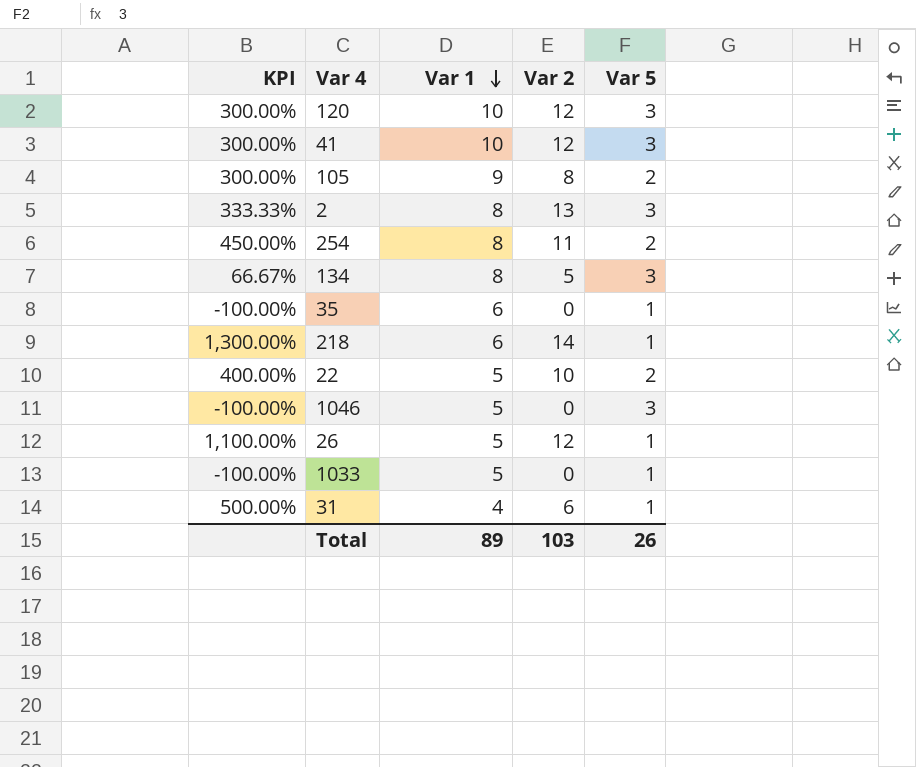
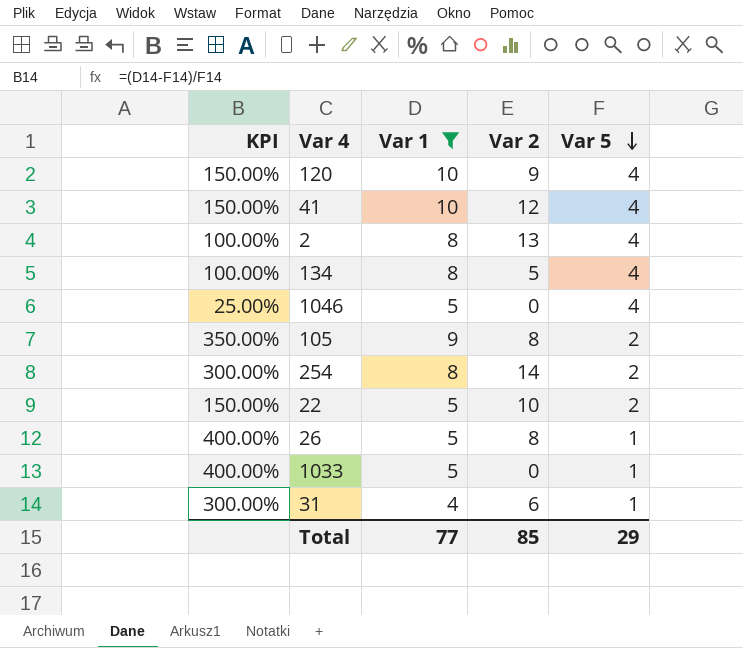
filter: none -> Var 1 != 6
row order: Var 1 descending -> Var 5 descending
column KPI | formula: ([Var 2] - [Var 5]) / [Var 5] -> ([Var 1] - [Var 5]) / [Var 5]
120 | Var 2: 12 -> 9
120 | Var 5: 3 -> 4
41 | Var 5: 3 -> 4
2 | Var 5: 3 -> 4
134 | Var 5: 3 -> 4
1046 | Var 5: 3 -> 4
254 | Var 2: 11 -> 14
26 | Var 2: 12 -> 8
Total | Var 1: 89 -> 77
Total | Var 2: 103 -> 85
Total | Var 5: 26 -> 29

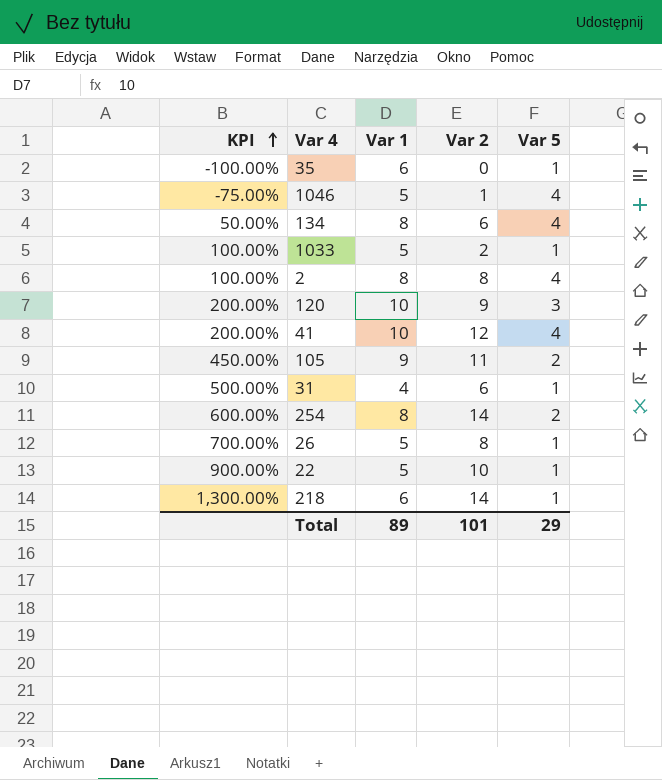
filter: Var 1 != 6 -> none
row order: Var 5 descending -> KPI ascending
column KPI | formula: ([Var 1] - [Var 5]) / [Var 5] -> ([Var 2] - [Var 5]) / [Var 5]
1046 | Var 2: 0 -> 1
134 | Var 2: 5 -> 6
1033 | Var 2: 0 -> 2
2 | Var 2: 13 -> 8
120 | Var 5: 4 -> 3
105 | Var 2: 8 -> 11
22 | Var 5: 2 -> 1
Total | Var 1: 77 -> 89
Total | Var 2: 85 -> 101

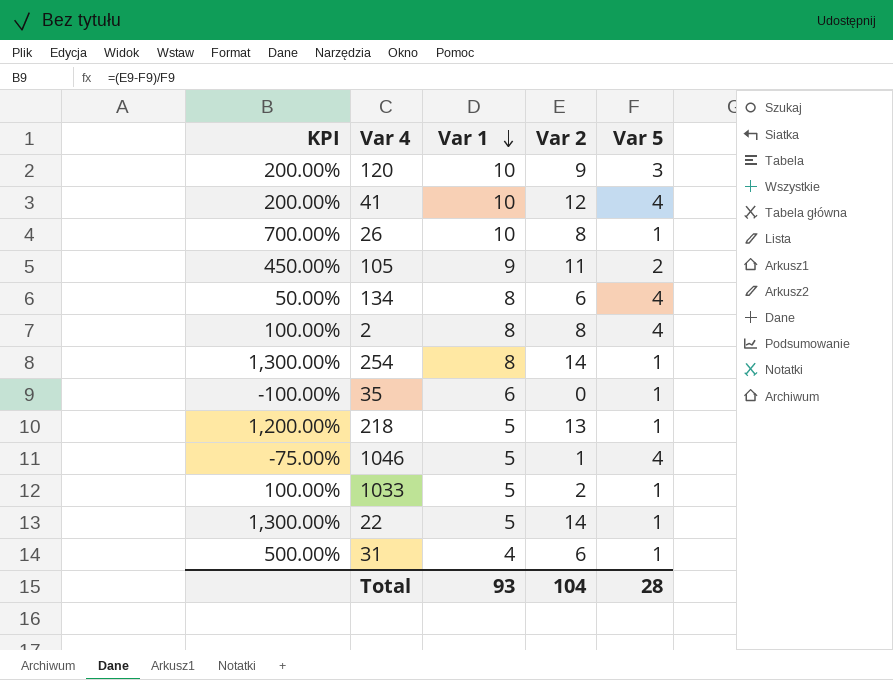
row order: KPI ascending -> Var 1 descending
26 | Var 1: 5 -> 10
254 | KPI: 600.00% -> 1,300.00%
254 | Var 5: 2 -> 1
218 | KPI: 1,300.00% -> 1,200.00%
218 | Var 1: 6 -> 5
218 | Var 2: 14 -> 13
22 | KPI: 900.00% -> 1,300.00%
22 | Var 2: 10 -> 14
Total | Var 1: 89 -> 93
Total | Var 2: 101 -> 104
Total | Var 5: 29 -> 28

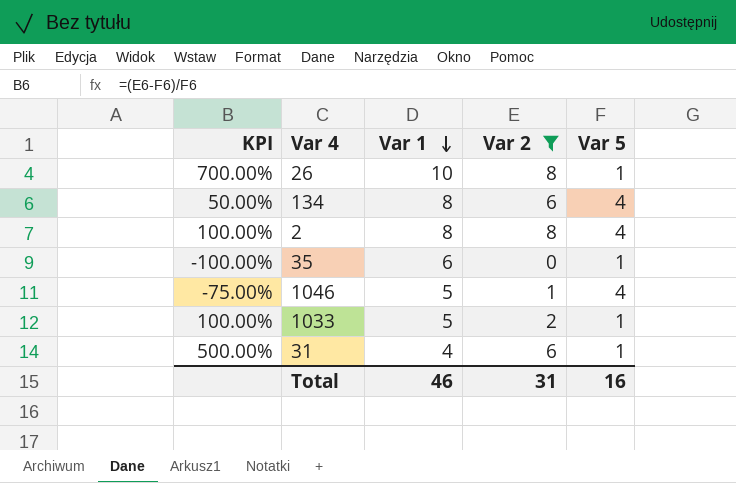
filter: none -> Var 2 <= 8
Total | Var 1: 93 -> 46
Total | Var 2: 104 -> 31
Total | Var 5: 28 -> 16

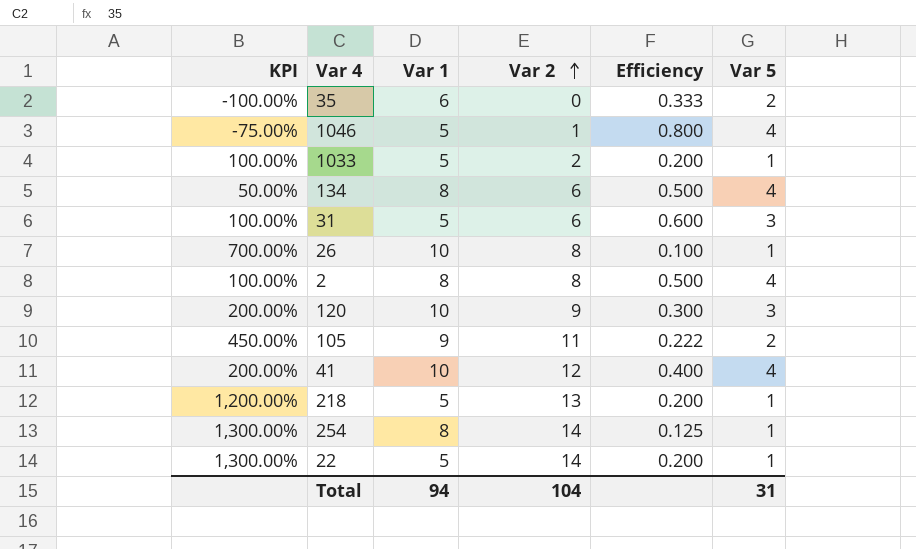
filter: Var 2 <= 8 -> none
row order: Var 1 descending -> Var 2 ascending
column Efficiency | formula: none -> [Var 5] / [Var 1]
35 | Var 5: 1 -> 2
31 | KPI: 500.00% -> 100.00%
31 | Var 1: 4 -> 5
31 | Var 5: 1 -> 3
Total | Var 1: 46 -> 94
Total | Var 2: 31 -> 104
Total | Var 5: 16 -> 31

